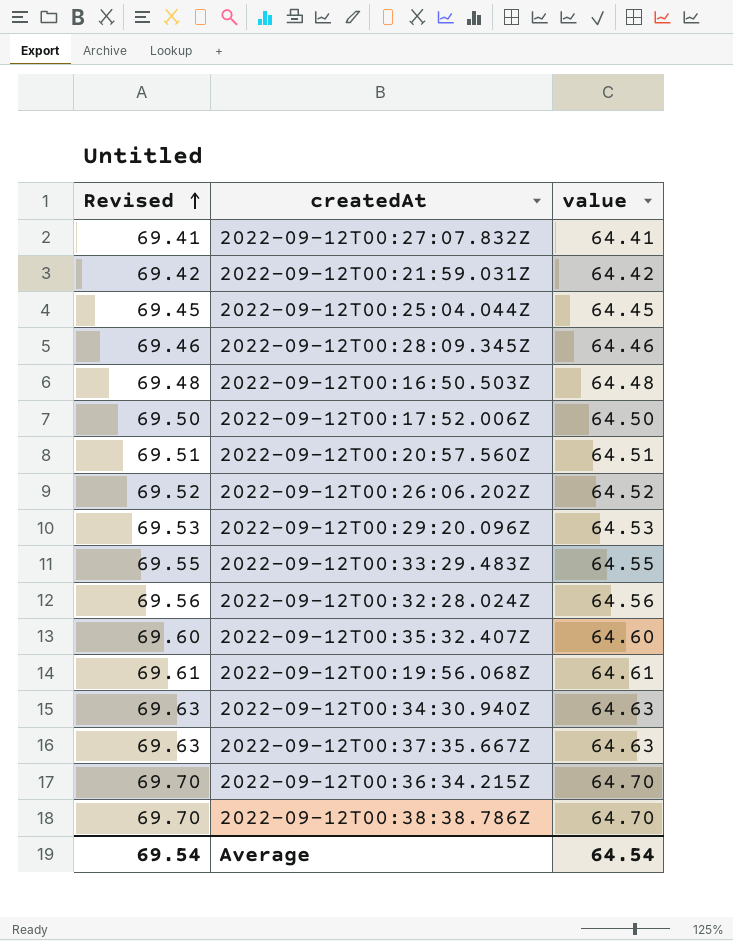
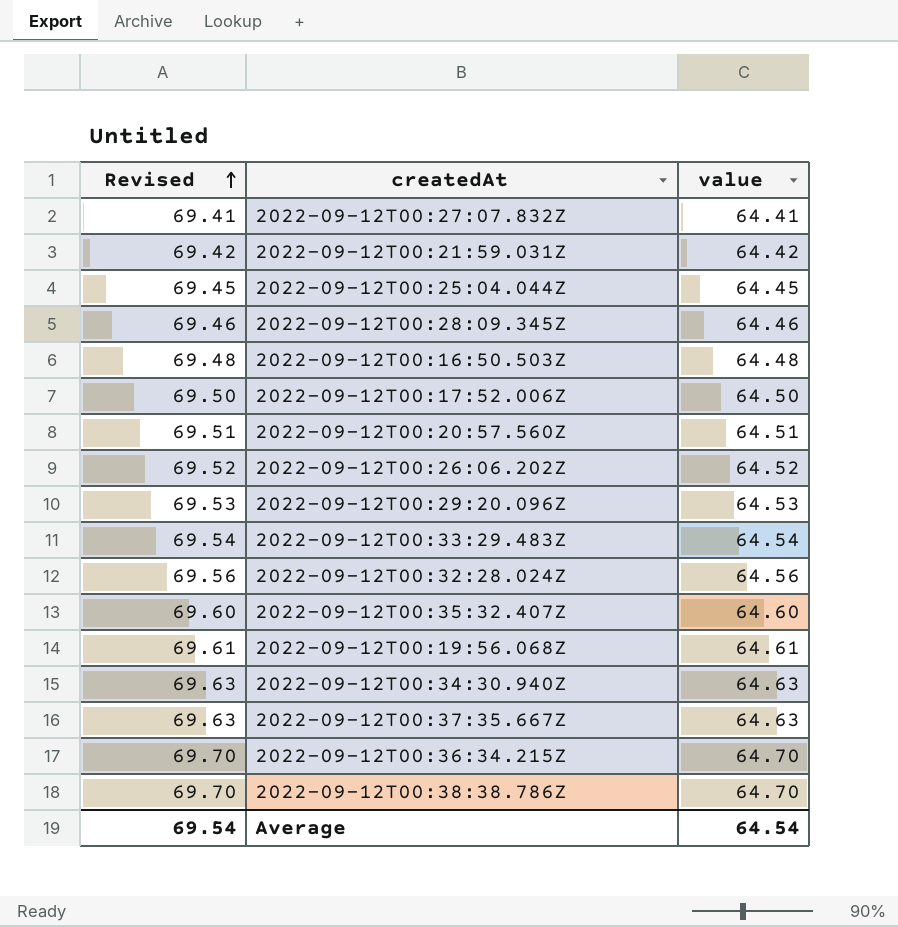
2022-09-12T00:33:29.483Z | Revised: 69.55 -> 69.54
2022-09-12T00:33:29.483Z | value: 64.55 -> 64.54

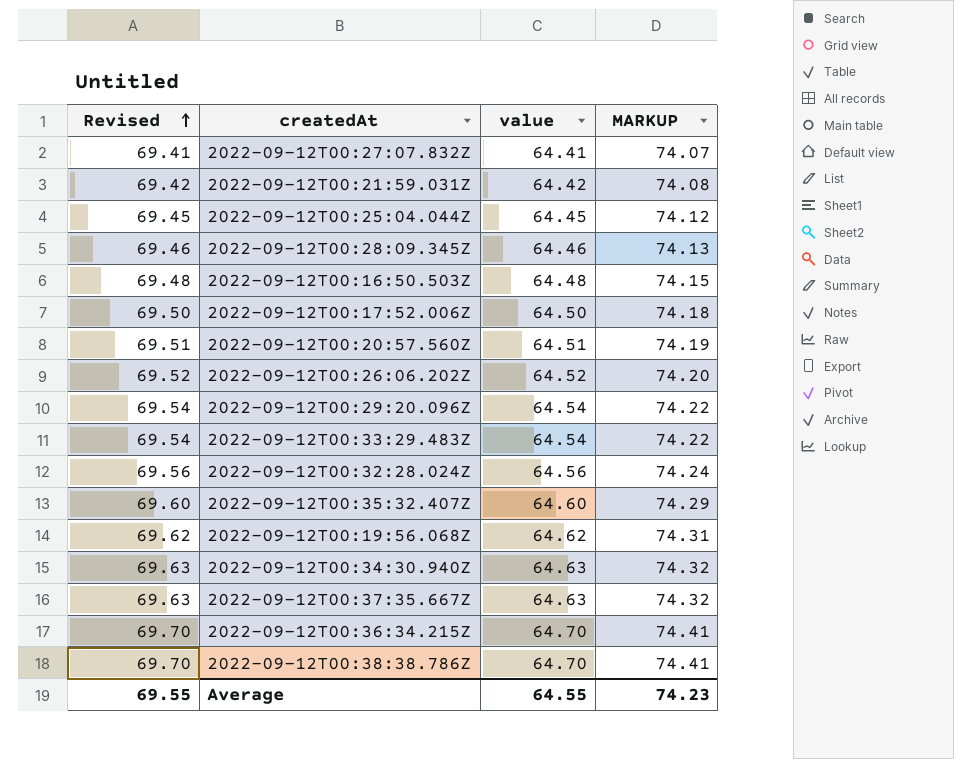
column MARKUP | formula: none -> [value] * 1.15
2022-09-12T00:29:20.096Z | Revised: 69.53 -> 69.54
2022-09-12T00:29:20.096Z | value: 64.53 -> 64.54
2022-09-12T00:19:56.068Z | Revised: 69.61 -> 69.62
2022-09-12T00:19:56.068Z | value: 64.61 -> 64.62
Average | Revised: 69.54 -> 69.55
Average | value: 64.54 -> 64.55

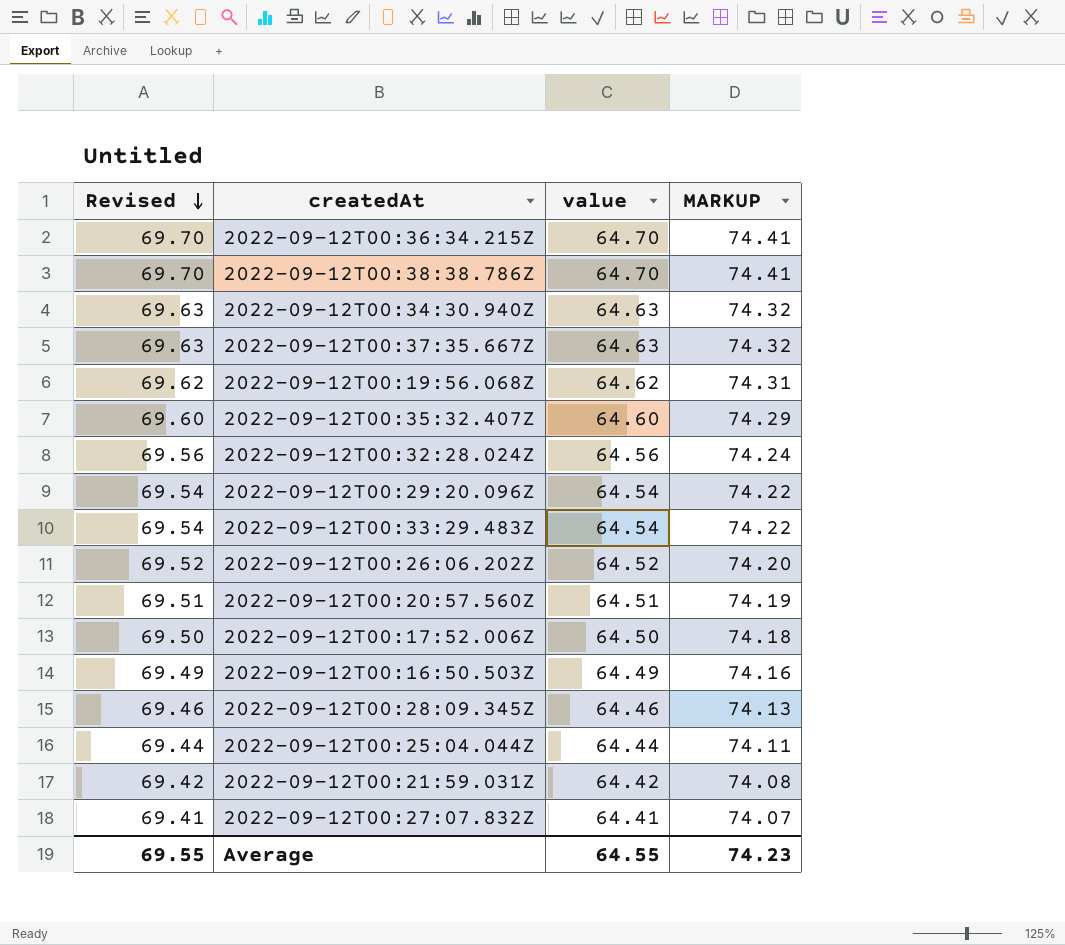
row order: Revised ascending -> Revised descending
2022-09-12T00:16:50.503Z | Revised: 69.48 -> 69.49
2022-09-12T00:16:50.503Z | value: 64.48 -> 64.49
2022-09-12T00:16:50.503Z | MARKUP: 74.15 -> 74.16
2022-09-12T00:25:04.044Z | Revised: 69.45 -> 69.44
2022-09-12T00:25:04.044Z | value: 64.45 -> 64.44
2022-09-12T00:25:04.044Z | MARKUP: 74.12 -> 74.11

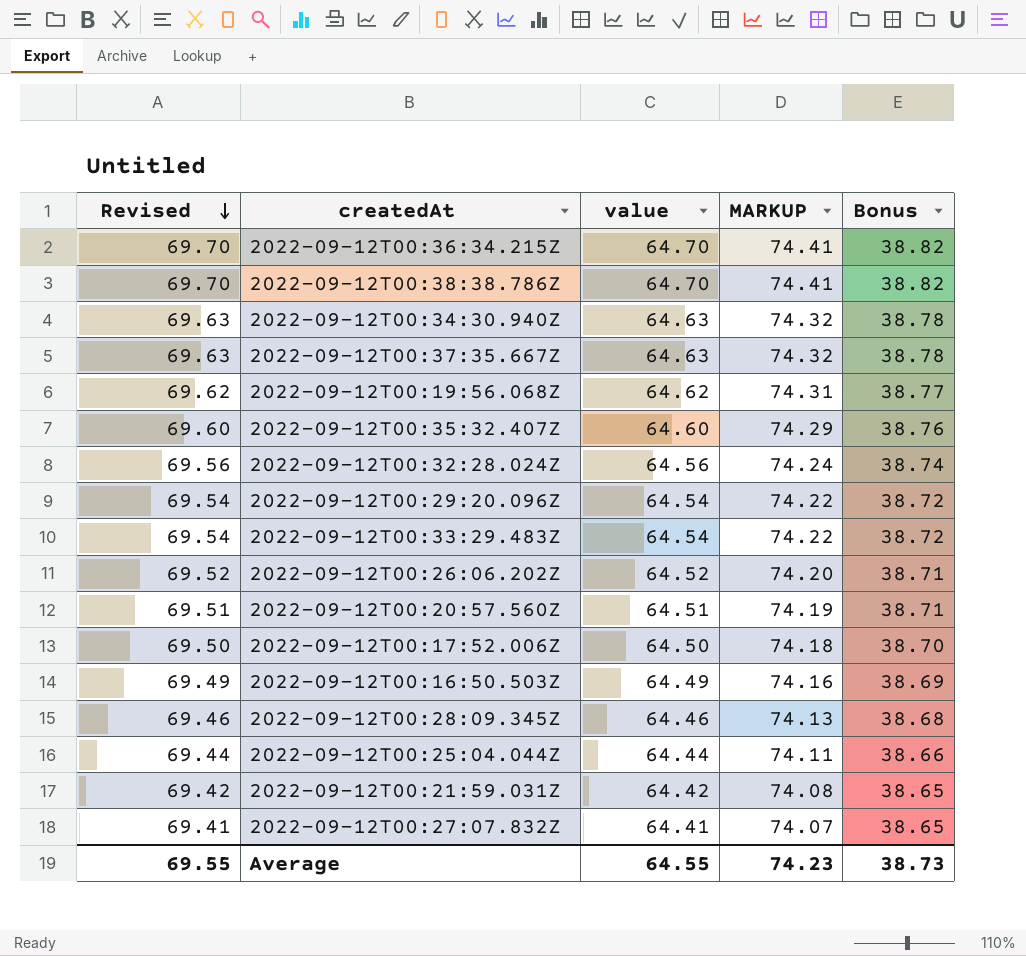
column Bonus | formula: none -> [value] * 0.6

